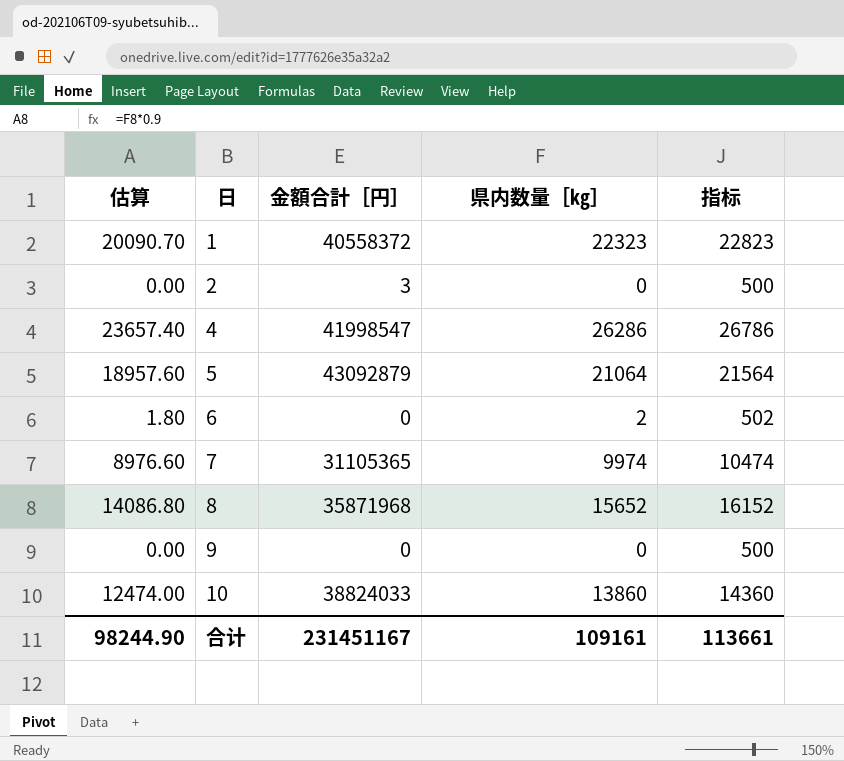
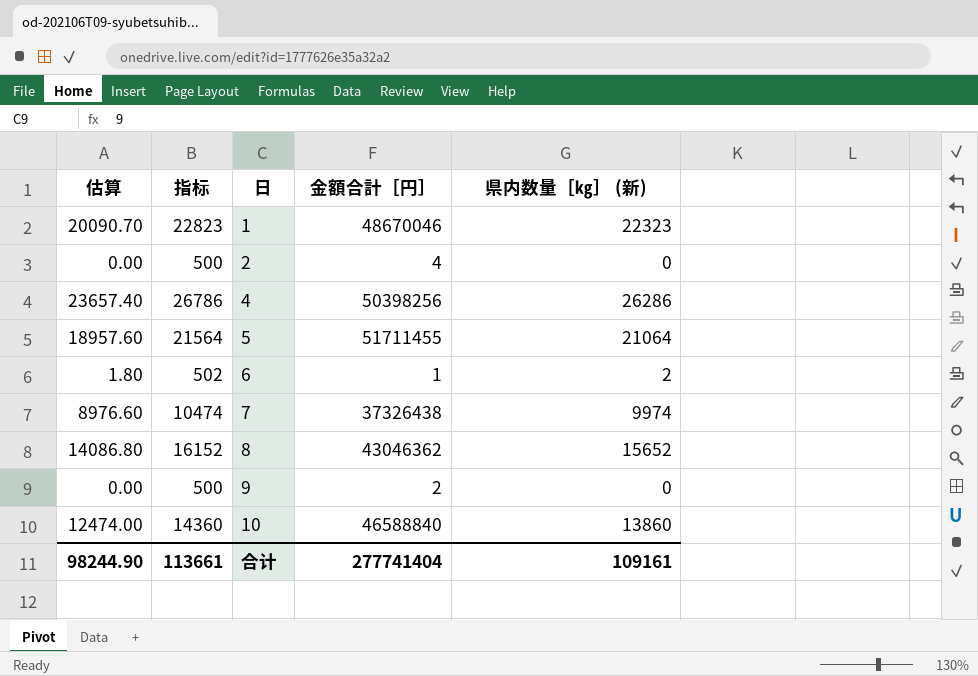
column 指标 | position: 5 -> 2
column name: 県内数量［㎏］ -> 県内数量［㎏］ (新)
1 | 金額合計［円］: 40558372 -> 48670046
2 | 金額合計［円］: 3 -> 4
4 | 金額合計［円］: 41998547 -> 50398256
5 | 金額合計［円］: 43092879 -> 51711455
6 | 金額合計［円］: 0 -> 1
7 | 金額合計［円］: 31105365 -> 37326438
8 | 金額合計［円］: 35871968 -> 43046362
9 | 金額合計［円］: 0 -> 2
10 | 金額合計［円］: 38824033 -> 46588840
合计 | 金額合計［円］: 231451167 -> 277741404

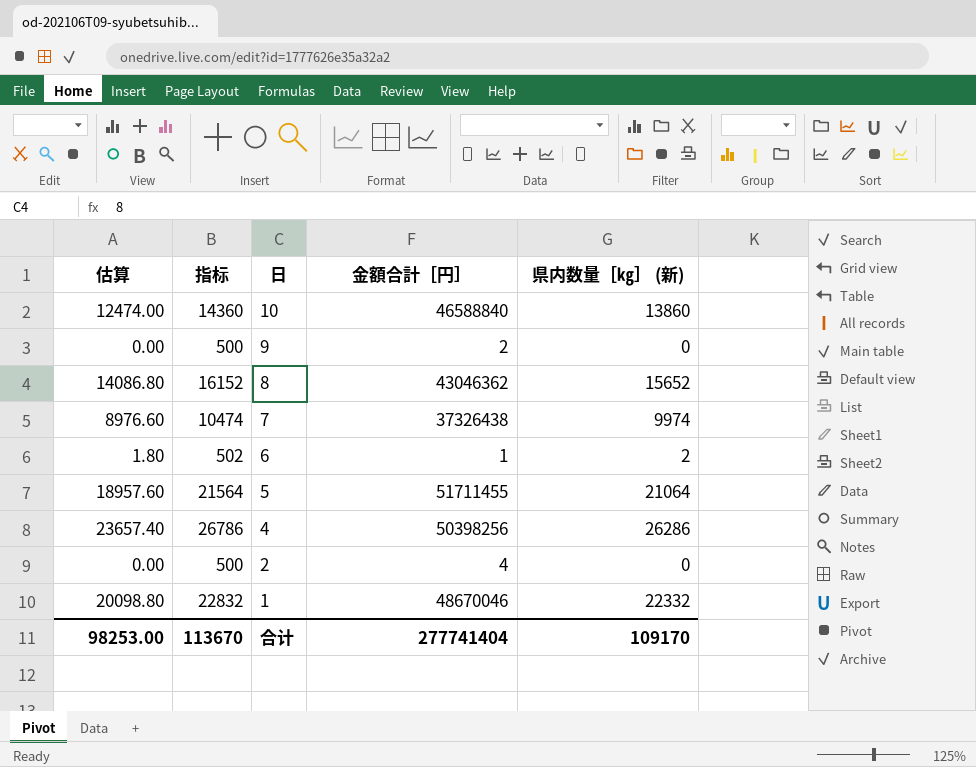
row order: 日 ascending -> 日 descending
1 | 估算: 20090.70 -> 20098.80
1 | 指标: 22823 -> 22832
1 | 県内数量［㎏］ (新): 22323 -> 22332
合计 | 估算: 98244.90 -> 98253.00
合计 | 指标: 113661 -> 113670
合计 | 県内数量［㎏］ (新): 109161 -> 109170

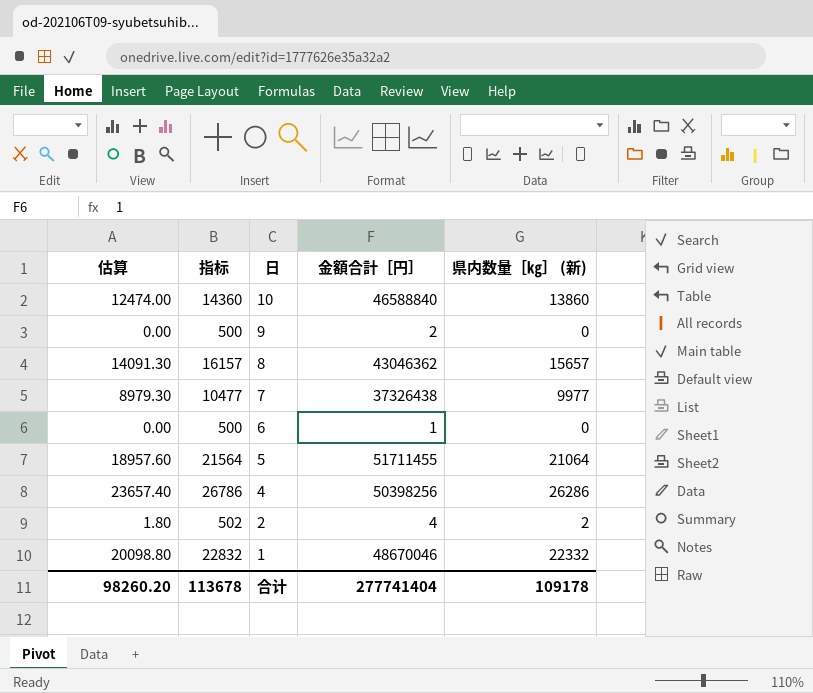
8 | 估算: 14086.80 -> 14091.30
8 | 指标: 16152 -> 16157
8 | 県内数量［㎏］ (新): 15652 -> 15657
7 | 估算: 8976.60 -> 8979.30
7 | 指标: 10474 -> 10477
7 | 県内数量［㎏］ (新): 9974 -> 9977
6 | 估算: 1.80 -> 0.00
6 | 指标: 502 -> 500
6 | 県内数量［㎏］ (新): 2 -> 0
2 | 估算: 0.00 -> 1.80
2 | 指标: 500 -> 502
2 | 県内数量［㎏］ (新): 0 -> 2
合计 | 估算: 98253.00 -> 98260.20
合计 | 指标: 113670 -> 113678
合计 | 県内数量［㎏］ (新): 109170 -> 109178

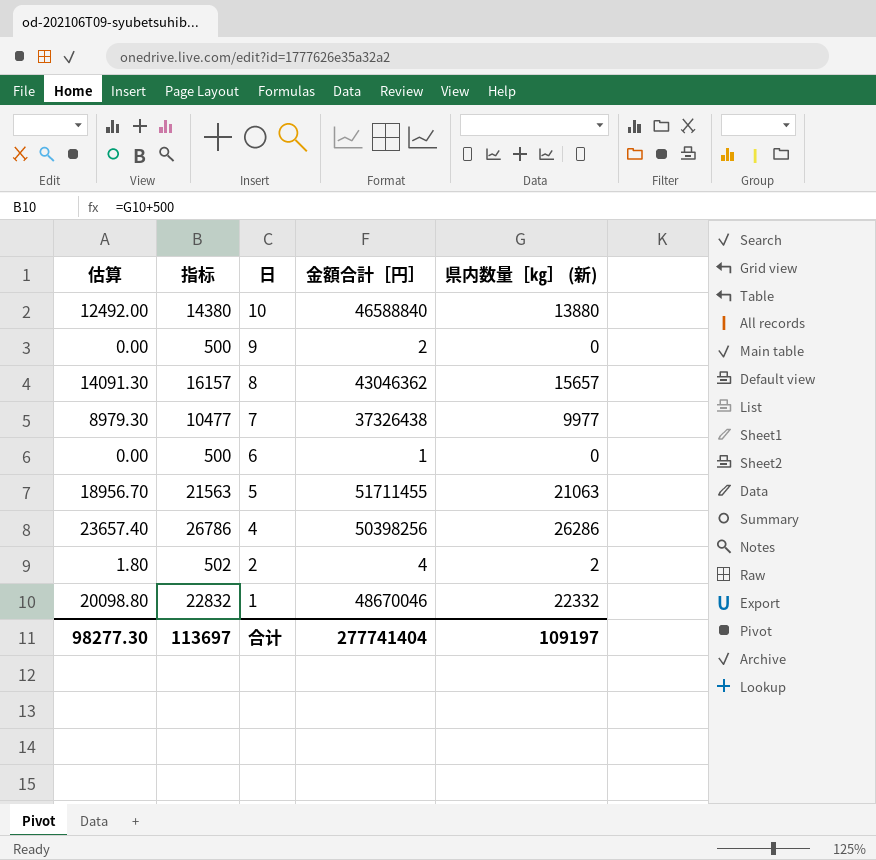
10 | 估算: 12474.00 -> 12492.00
10 | 指标: 14360 -> 14380
10 | 県内数量［㎏］ (新): 13860 -> 13880
5 | 估算: 18957.60 -> 18956.70
5 | 指标: 21564 -> 21563
5 | 県内数量［㎏］ (新): 21064 -> 21063
合计 | 估算: 98260.20 -> 98277.30
合计 | 指标: 113678 -> 113697
合计 | 県内数量［㎏］ (新): 109178 -> 109197

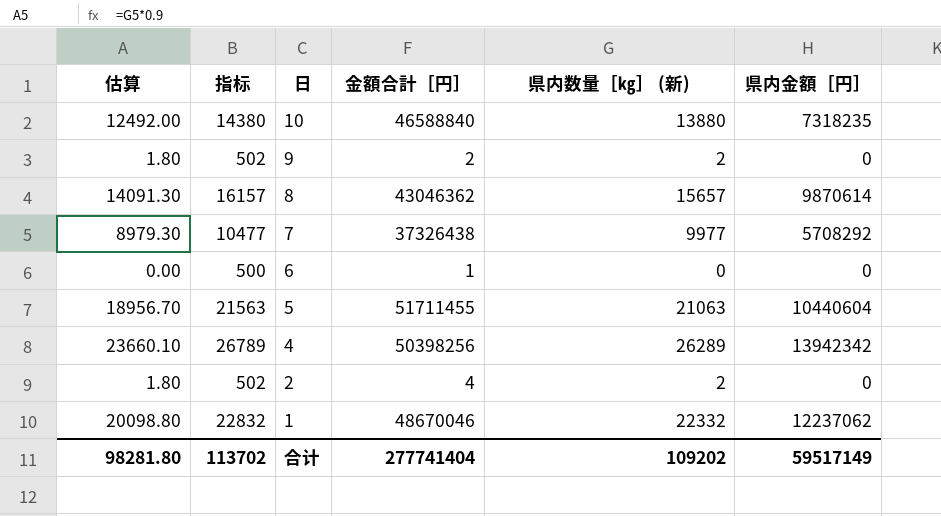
column 県内金額［円］ | position: none -> 6
9 | 估算: 0.00 -> 1.80
9 | 指标: 500 -> 502
9 | 県内数量［㎏］ (新): 0 -> 2
4 | 估算: 23657.40 -> 23660.10
4 | 指标: 26786 -> 26789
4 | 県内数量［㎏］ (新): 26286 -> 26289
合计 | 估算: 98277.30 -> 98281.80
合计 | 指标: 113697 -> 113702
合计 | 県内数量［㎏］ (新): 109197 -> 109202

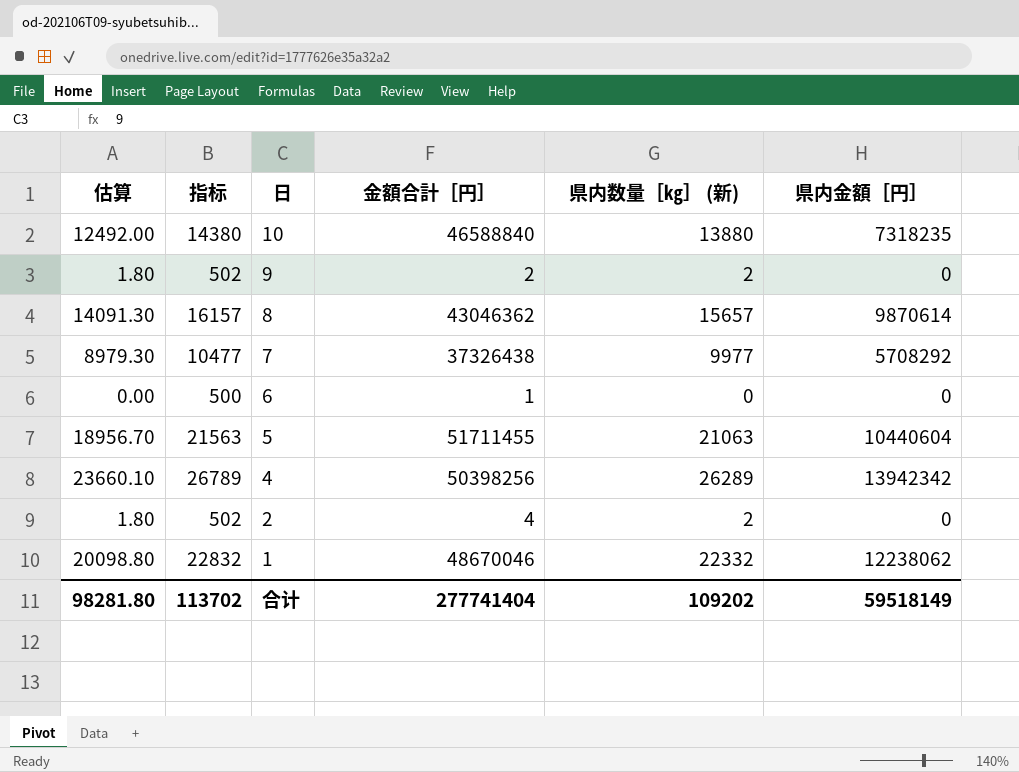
1 | 県内金額［円］: 12237062 -> 12238062
合计 | 県内金額［円］: 59517149 -> 59518149

